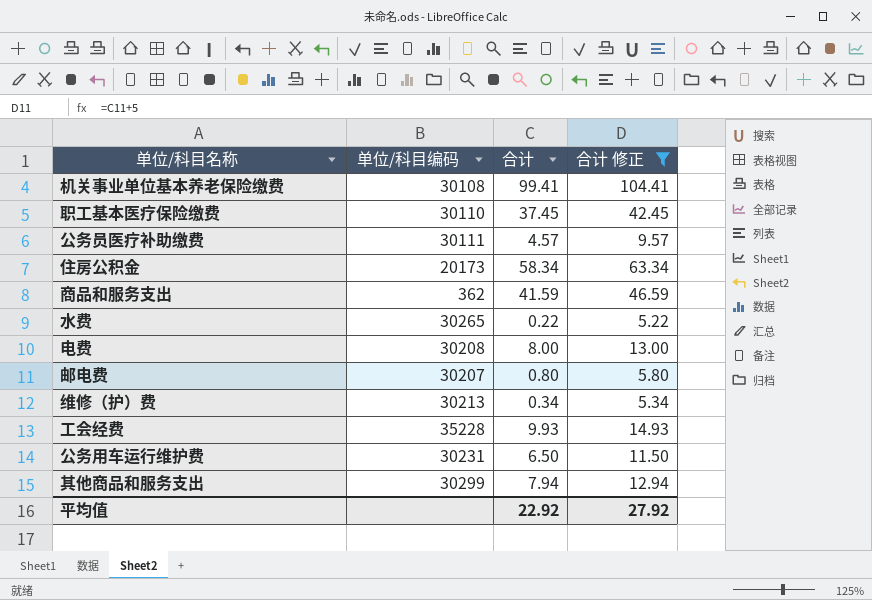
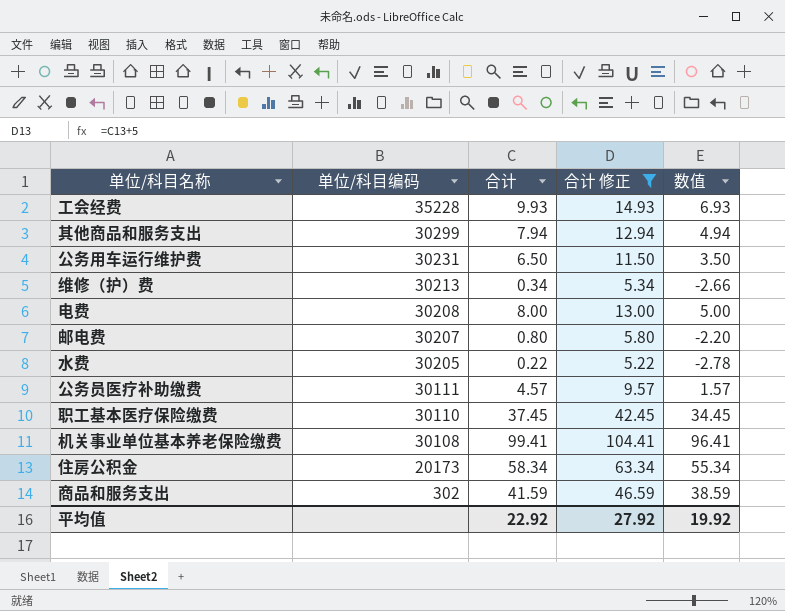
row order: none -> 单位/科目编码 descending
column 数值 | formula: none -> [合计] - 3
水费 | 单位/科目编码: 30265 -> 30205
商品和服务支出 | 单位/科目编码: 362 -> 302

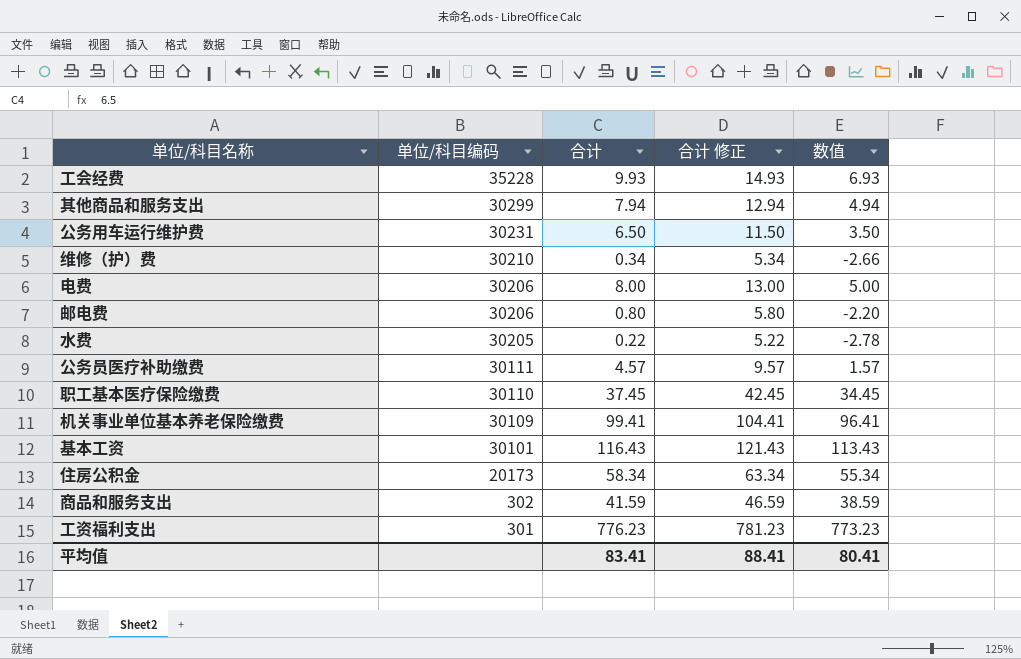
filter: 合计 修正 <= 104.41 -> none
维修（护）费 | 单位/科目编码: 30213 -> 30210
电费 | 单位/科目编码: 30208 -> 30206
邮电费 | 单位/科目编码: 30207 -> 30206
机关事业单位基本养老保险缴费 | 单位/科目编码: 30108 -> 30109
平均值 | 合计: 22.92 -> 83.41
平均值 | 合计 修正: 27.92 -> 88.41
平均值 | 数值: 19.92 -> 80.41

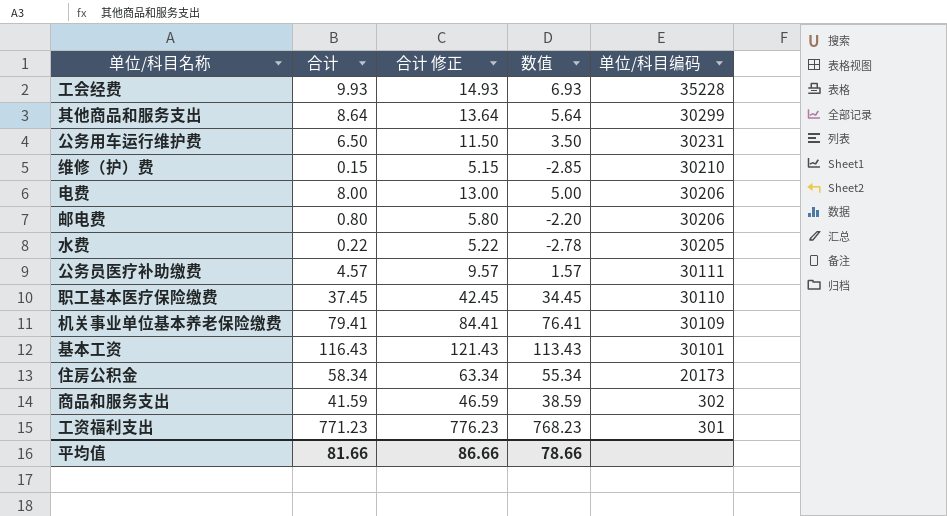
column 单位/科目编码 | position: 2 -> 5
其他商品和服务支出 | 合计: 7.94 -> 8.64
其他商品和服务支出 | 合计 修正: 12.94 -> 13.64
其他商品和服务支出 | 数值: 4.94 -> 5.64
维修（护）费 | 合计: 0.34 -> 0.15
维修（护）费 | 合计 修正: 5.34 -> 5.15
维修（护）费 | 数值: -2.66 -> -2.85
机关事业单位基本养老保险缴费 | 合计: 99.41 -> 79.41
机关事业单位基本养老保险缴费 | 合计 修正: 104.41 -> 84.41
机关事业单位基本养老保险缴费 | 数值: 96.41 -> 76.41
工资福利支出 | 合计: 776.23 -> 771.23
工资福利支出 | 合计 修正: 781.23 -> 776.23
工资福利支出 | 数值: 773.23 -> 768.23
平均值 | 合计: 83.41 -> 81.66
平均值 | 合计 修正: 88.41 -> 86.66
平均值 | 数值: 80.41 -> 78.66

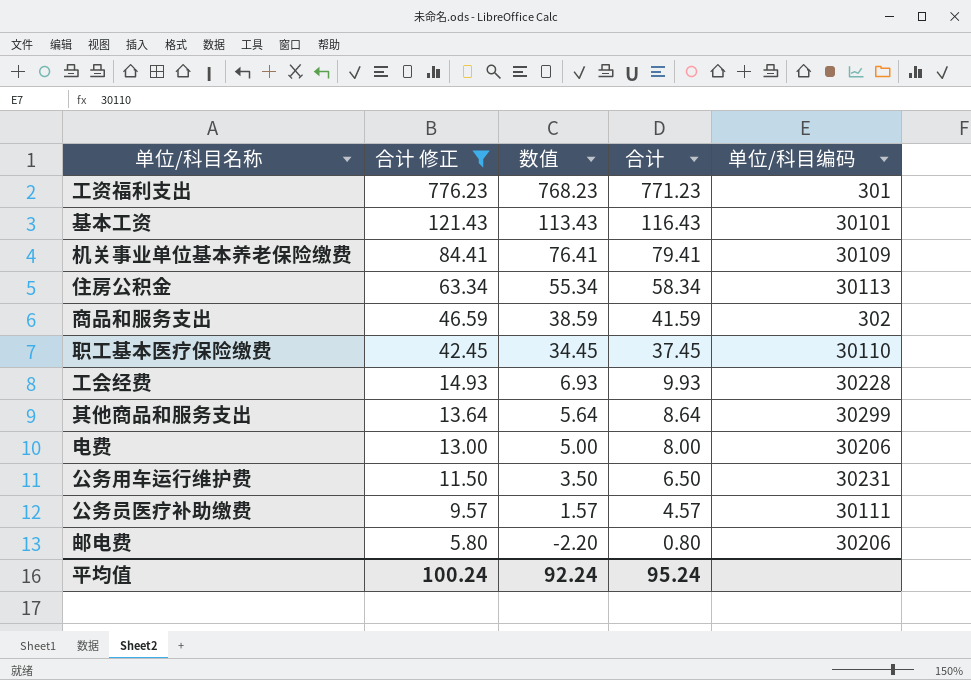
filter: none -> 合计 修正 >= 5.80
row order: 单位/科目编码 descending -> 合计 修正 descending
column 合计 | position: 2 -> 4
住房公积金 | 单位/科目编码: 20173 -> 30113
工会经费 | 单位/科目编码: 35228 -> 30228
平均值 | 合计 修正: 86.66 -> 100.24
平均值 | 数值: 78.66 -> 92.24
平均值 | 合计: 81.66 -> 95.24

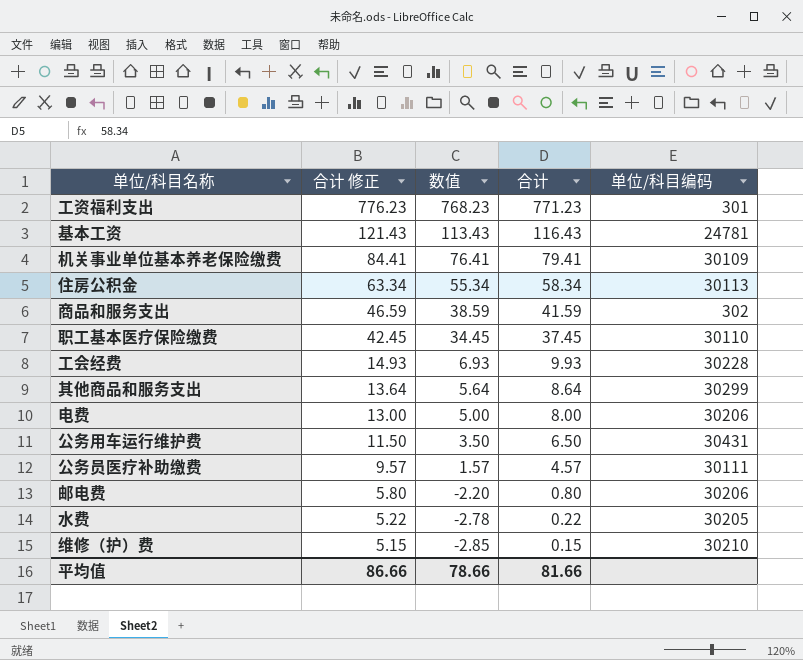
filter: 合计 修正 >= 5.80 -> none
基本工资 | 单位/科目编码: 30101 -> 24781
公务用车运行维护费 | 单位/科目编码: 30231 -> 30431
平均值 | 合计 修正: 100.24 -> 86.66
平均值 | 数值: 92.24 -> 78.66
平均值 | 合计: 95.24 -> 81.66

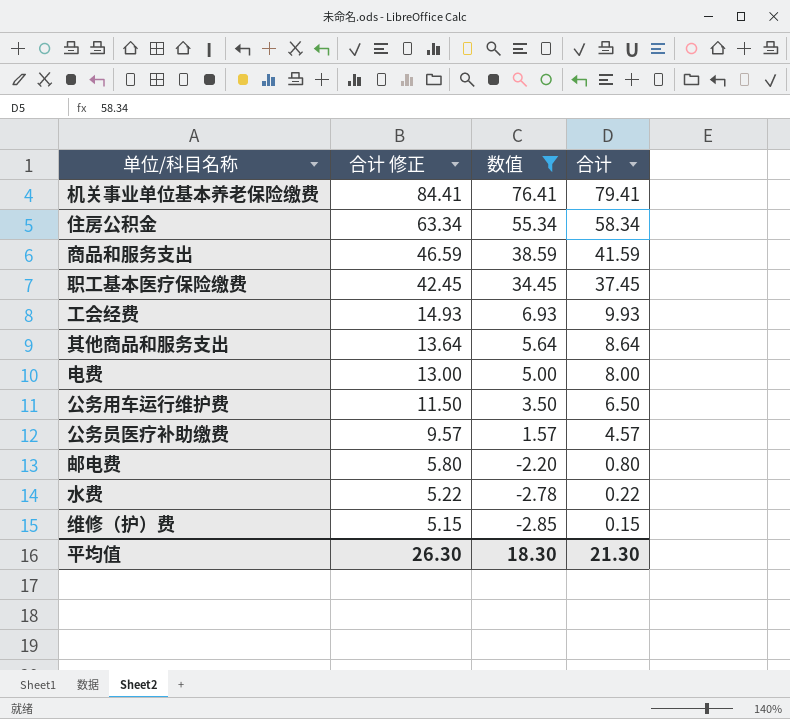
filter: none -> 数值 <= 76.41
column 单位/科目编码 | position: 5 -> none
平均值 | 合计 修正: 86.66 -> 26.30
平均值 | 数值: 78.66 -> 18.30
平均值 | 合计: 81.66 -> 21.30

